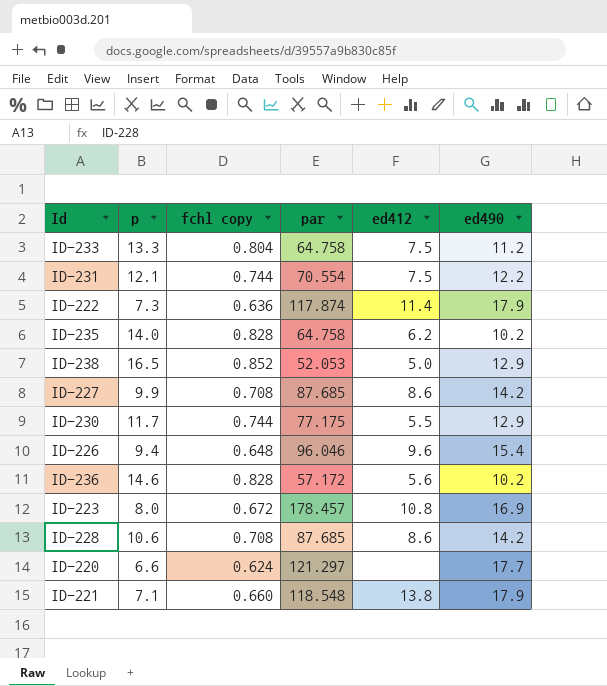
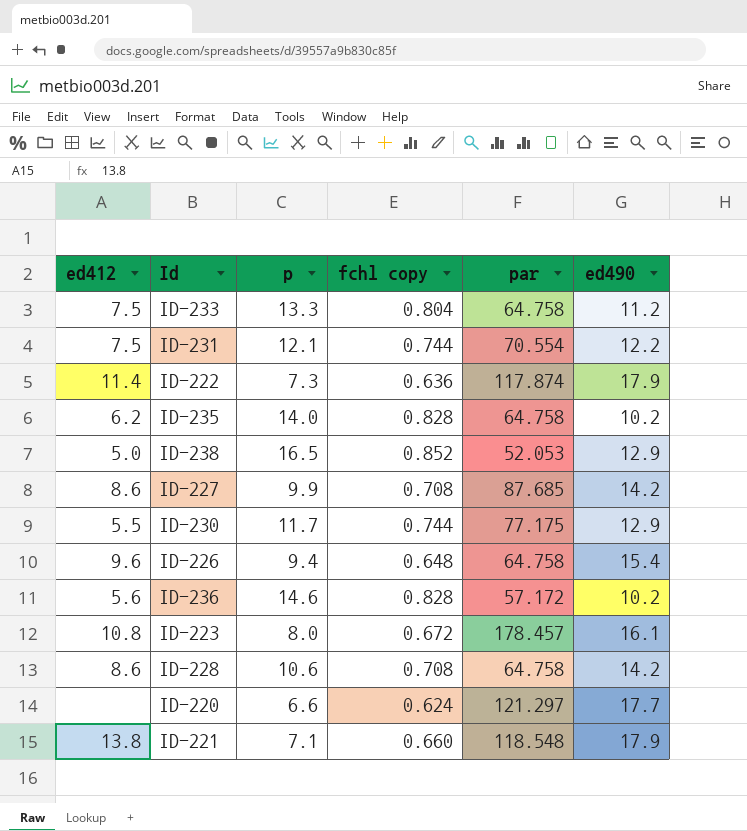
column ed412 | position: 5 -> 1
ID-226 | par: 96.046 -> 64.758
ID-223 | ed490: 16.9 -> 16.1
ID-228 | par: 87.685 -> 64.758

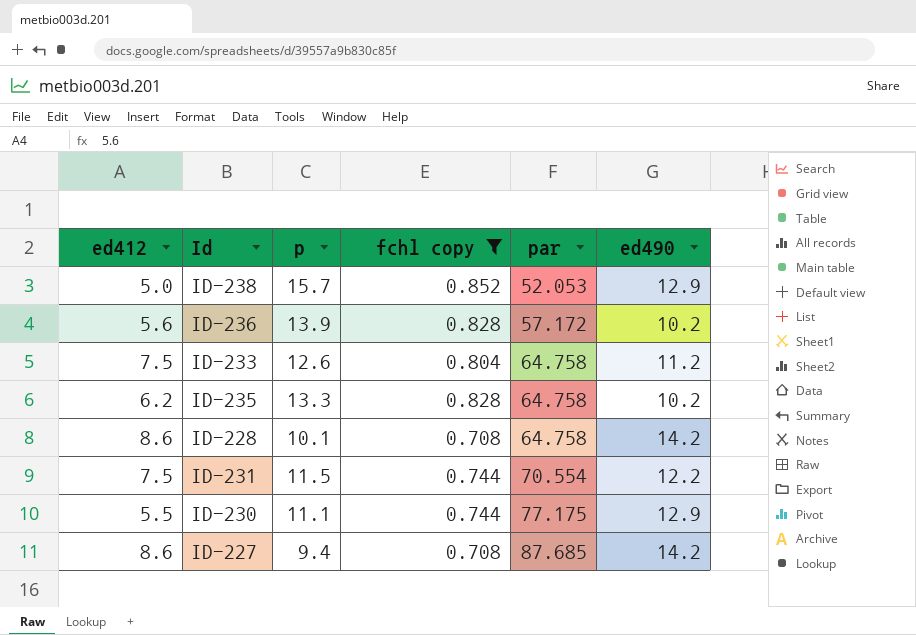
filter: none -> fchl copy >= 0.708
row order: none -> par ascending
ID-238 | p: 16.5 -> 15.7
ID-236 | p: 14.6 -> 13.9
ID-233 | p: 13.3 -> 12.6
ID-235 | p: 14.0 -> 13.3
ID-228 | p: 10.6 -> 10.1
ID-231 | p: 12.1 -> 11.5
ID-230 | p: 11.7 -> 11.1
ID-227 | p: 9.9 -> 9.4

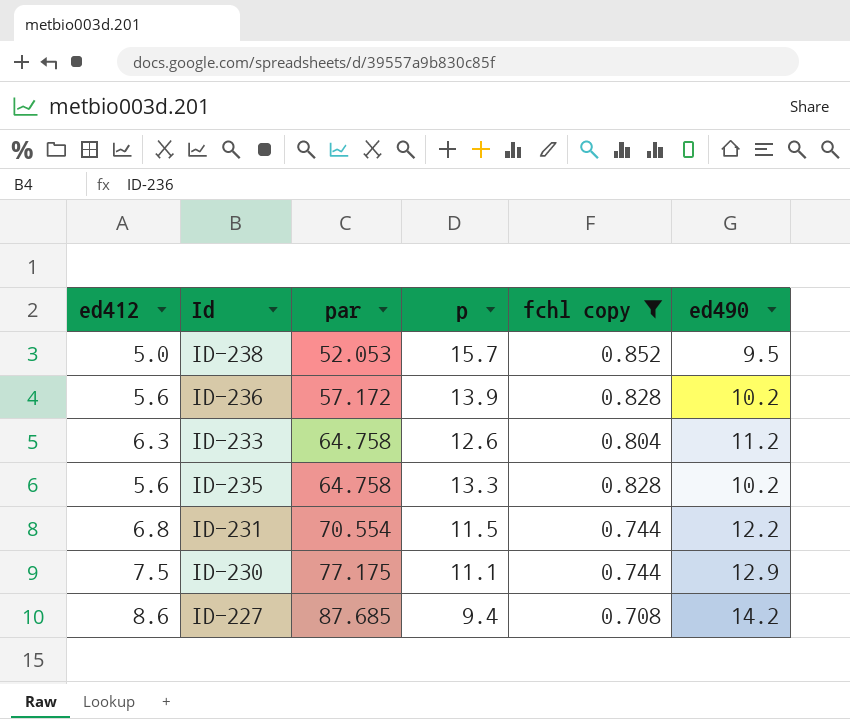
column par | position: 5 -> 3
row ID-228: 8.6 | 10.1 | 0.708 | 64.758 | 14.2 -> none
ID-238 | ed490: 12.9 -> 9.5
ID-233 | ed412: 7.5 -> 6.3
ID-235 | ed412: 6.2 -> 5.6
ID-231 | ed412: 7.5 -> 6.8
ID-230 | ed412: 5.5 -> 7.5

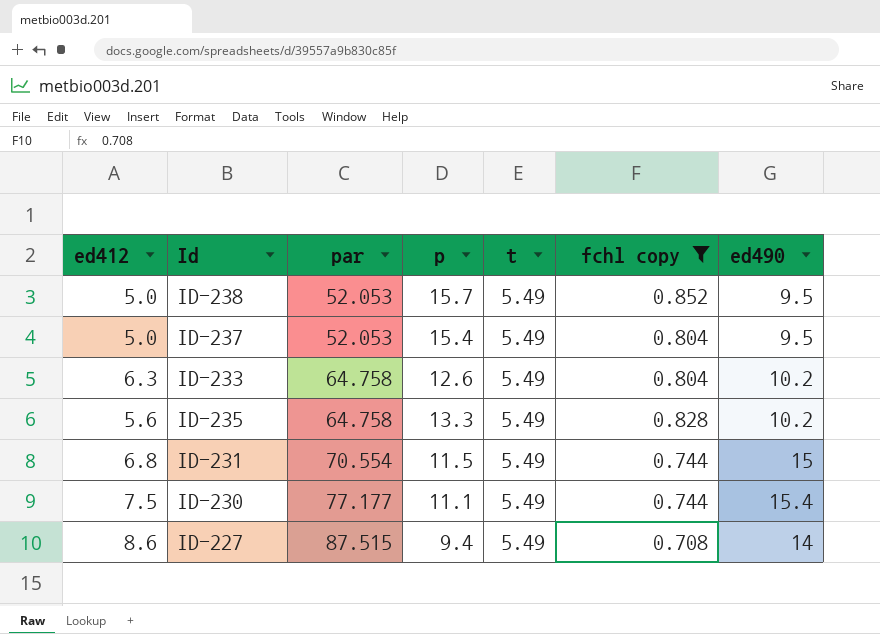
column t | position: none -> 5
row ID-236: 5.6 | 57.172 | 13.9 | 0.828 | 10.2 -> none
row ID-237: none -> 5.0 | 52.053 | 15.4 | 5.49 | 0.804 | 9.5
ID-233 | ed490: 11.2 -> 10.2
ID-231 | ed490: 12.2 -> 15
ID-230 | par: 77.175 -> 77.177
ID-230 | ed490: 12.9 -> 15.4
ID-227 | par: 87.685 -> 87.515
ID-227 | ed490: 14.2 -> 14

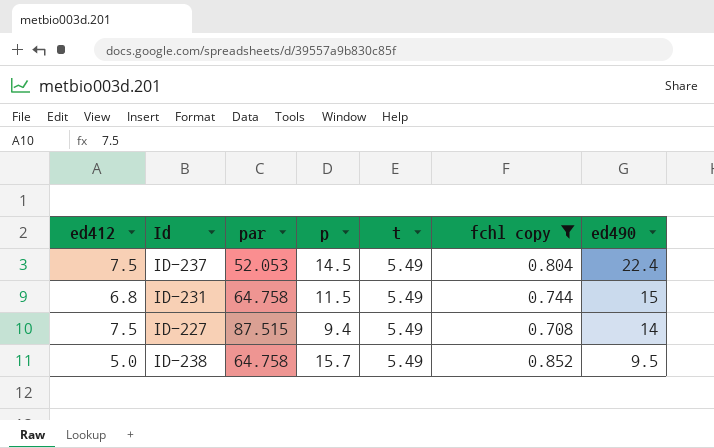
row order: par ascending -> ed490 descending
row ID-233: 6.3 | 64.758 | 12.6 | 5.49 | 0.804 | 10.2 -> none
row ID-235: 5.6 | 64.758 | 13.3 | 5.49 | 0.828 | 10.2 -> none
row ID-230: 7.5 | 77.177 | 11.1 | 5.49 | 0.744 | 15.4 -> none
ID-237 | ed412: 5.0 -> 7.5
ID-237 | p: 15.4 -> 14.5
ID-237 | ed490: 9.5 -> 22.4
ID-231 | par: 70.554 -> 64.758
ID-227 | ed412: 8.6 -> 7.5
ID-238 | par: 52.053 -> 64.758

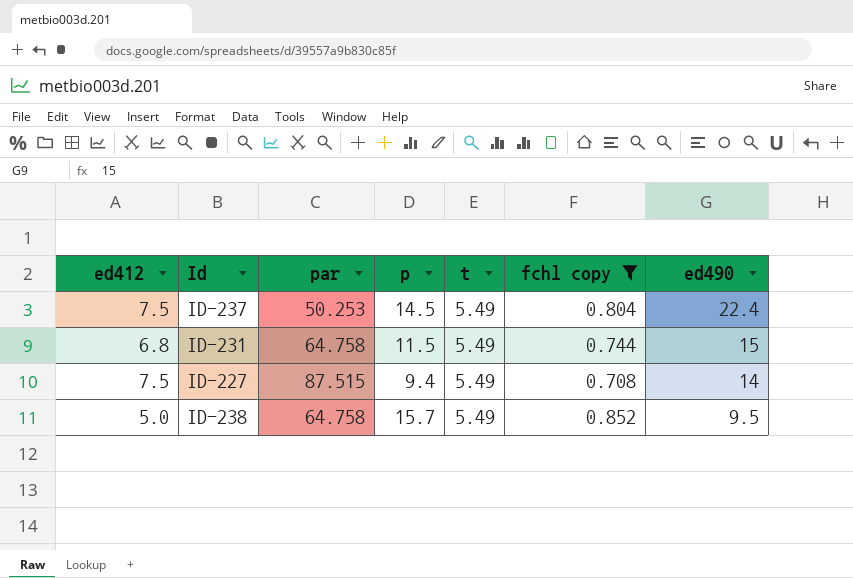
ID-237 | par: 52.053 -> 50.253

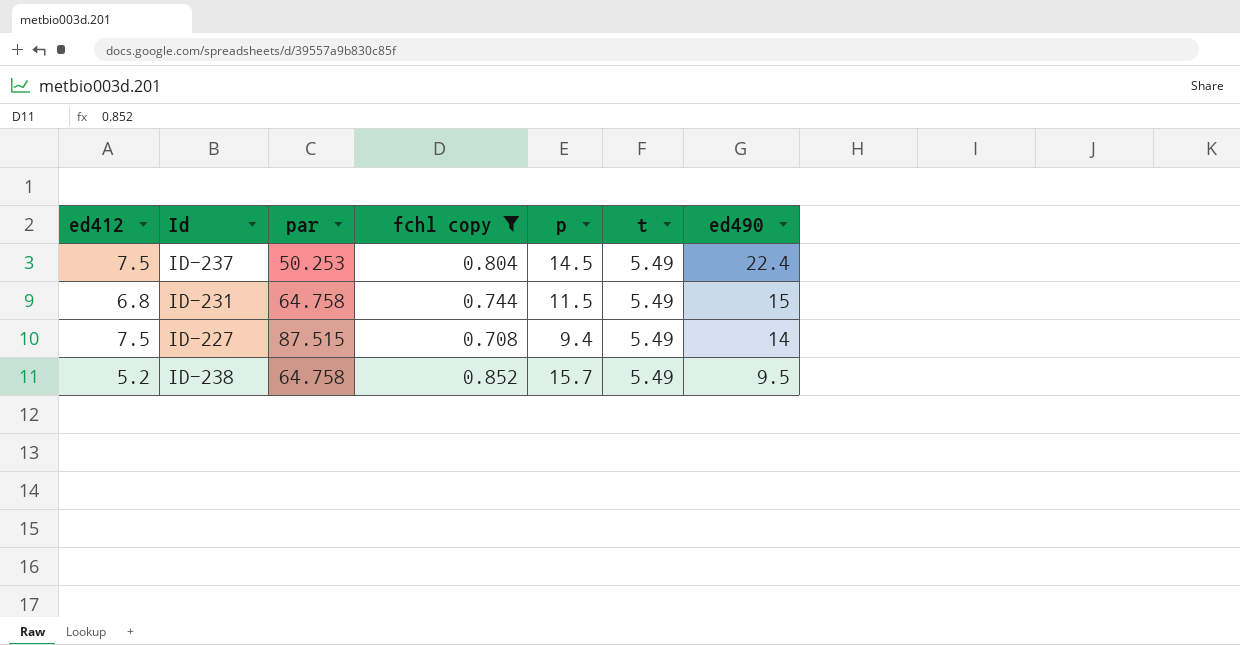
column fchl copy | position: 6 -> 4
ID-238 | ed412: 5.0 -> 5.2

